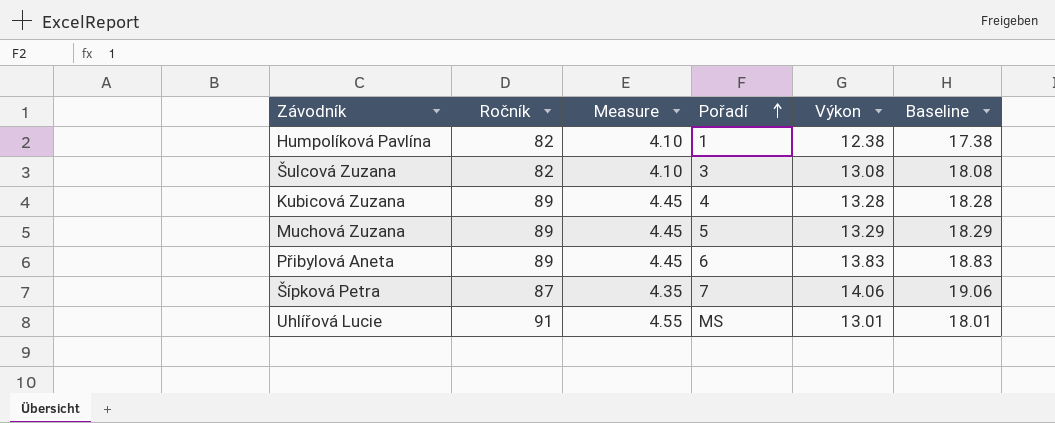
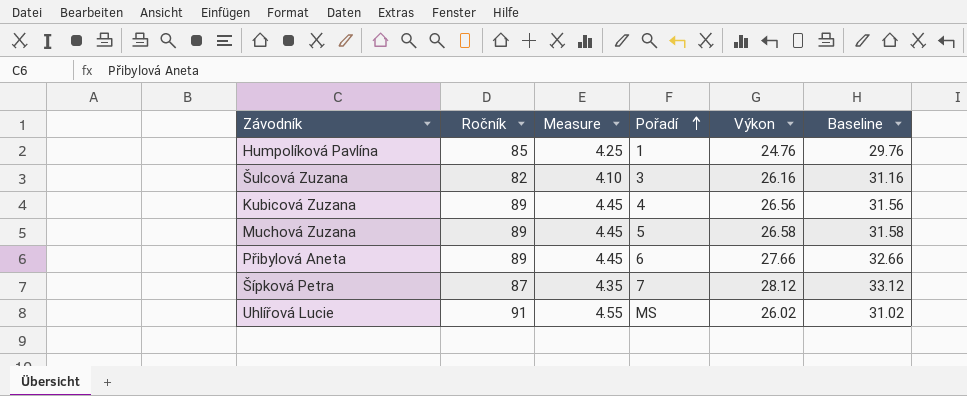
Humpolíková Pavlína | Ročník: 82 -> 85
Humpolíková Pavlína | Measure: 4.10 -> 4.25
Humpolíková Pavlína | Výkon: 12.38 -> 24.76
Humpolíková Pavlína | Baseline: 17.38 -> 29.76
Šulcová Zuzana | Výkon: 13.08 -> 26.16
Šulcová Zuzana | Baseline: 18.08 -> 31.16
Kubicová Zuzana | Výkon: 13.28 -> 26.56
Kubicová Zuzana | Baseline: 18.28 -> 31.56
Muchová Zuzana | Výkon: 13.29 -> 26.58
Muchová Zuzana | Baseline: 18.29 -> 31.58
Přibylová Aneta | Výkon: 13.83 -> 27.66
Přibylová Aneta | Baseline: 18.83 -> 32.66
Šípková Petra | Výkon: 14.06 -> 28.12
Šípková Petra | Baseline: 19.06 -> 33.12
Uhlířová Lucie | Výkon: 13.01 -> 26.02
Uhlířová Lucie | Baseline: 18.01 -> 31.02

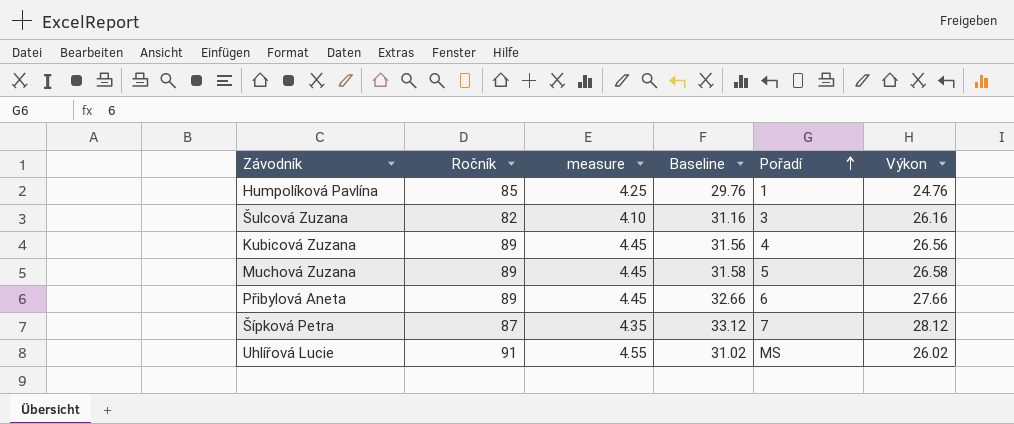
column name: Measure -> measure
column Baseline | position: 6 -> 4

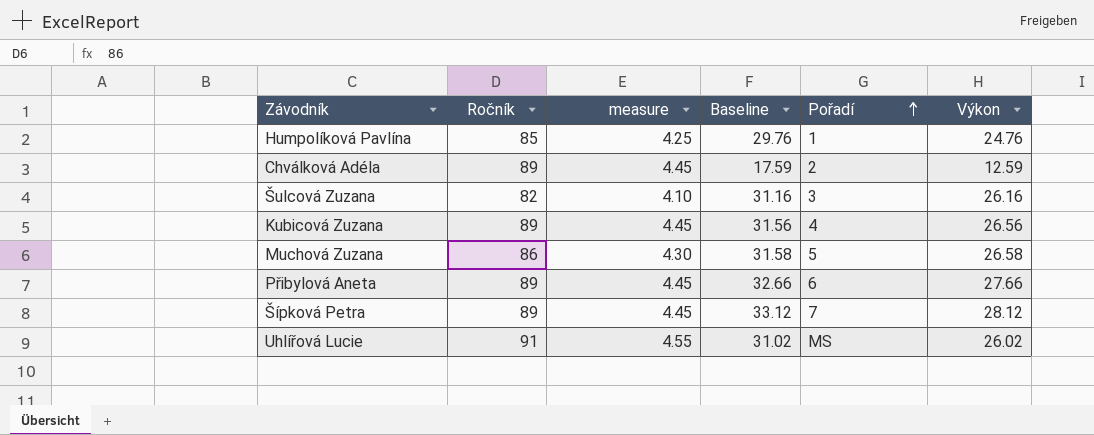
row Chválková Adéla: none -> 89 | 4.45 | 17.59 | 2 | 12.59
Muchová Zuzana | Ročník: 89 -> 86
Muchová Zuzana | measure: 4.45 -> 4.30
Šípková Petra | Ročník: 87 -> 89
Šípková Petra | measure: 4.35 -> 4.45

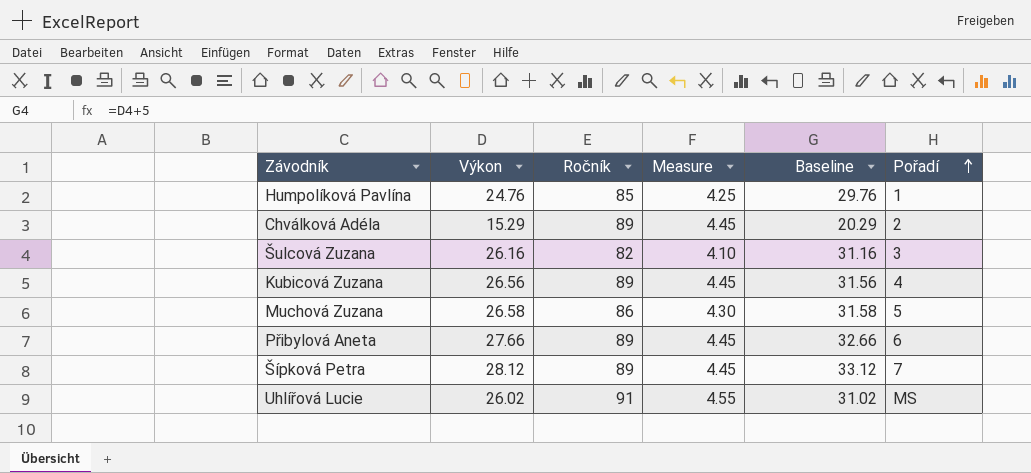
column Výkon | position: 6 -> 2
column name: measure -> Measure
Chválková Adéla | Výkon: 12.59 -> 15.29
Chválková Adéla | Baseline: 17.59 -> 20.29

